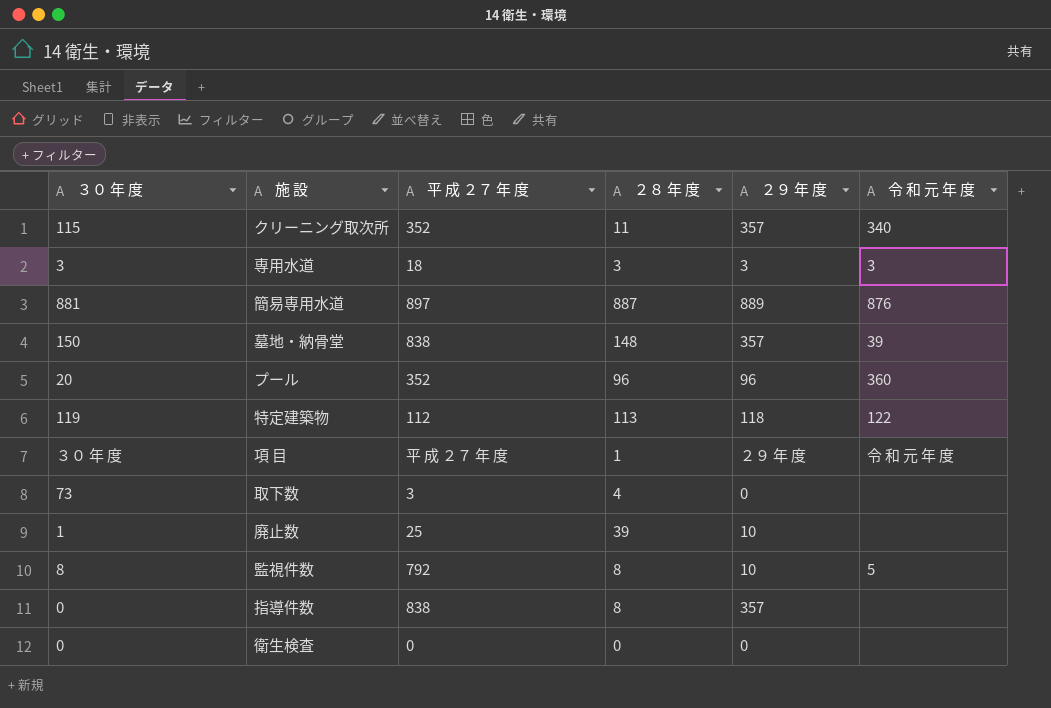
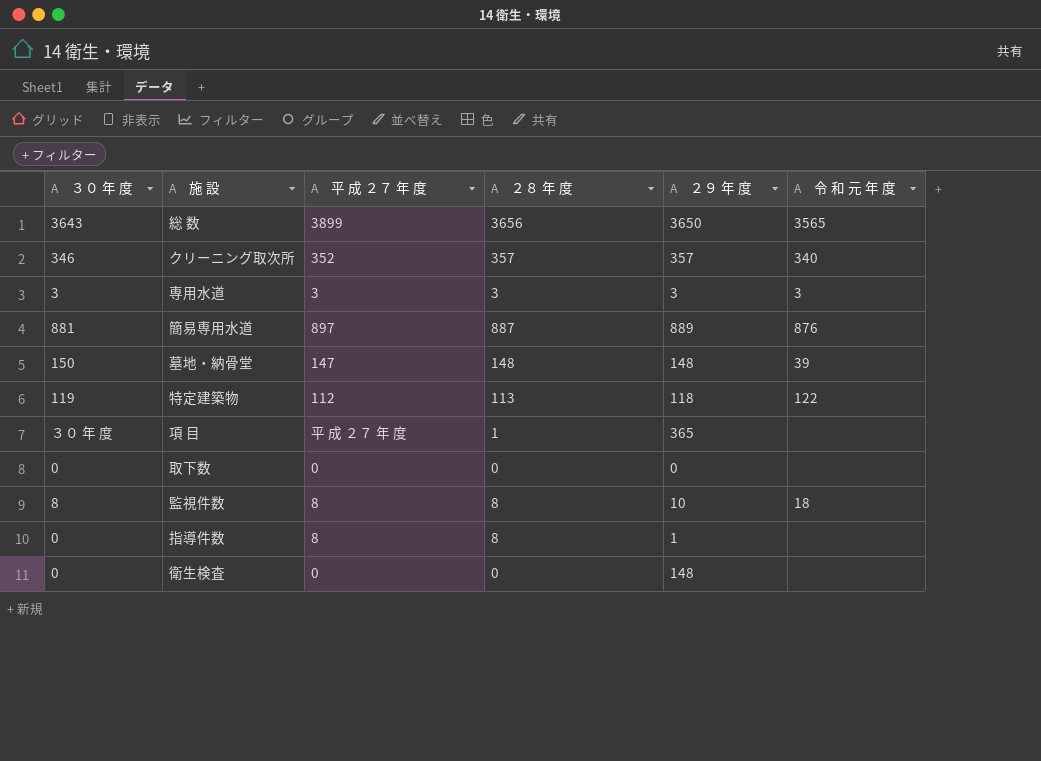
row プール: 20 | 352 | 96 | 96 | 360 -> none
row 廃止数: 1 | 25 | 39 | 10 | none -> none
row 総 数: none -> 3643 | 3899 | 3656 | 3650 | 3565
クリーニング取次所 | ３０ 年 度: 115 -> 346
クリーニング取次所 | ２８ 年 度: 11 -> 357
専用水道 | 平 成 ２７ 年 度: 18 -> 3
墓地・納骨堂 | 平 成 ２７ 年 度: 838 -> 147
墓地・納骨堂 | ２９ 年 度: 357 -> 148
項 目 | ２９ 年 度: ２９ 年 度 -> 365
項 目 | 令 和 元 年 度: 令 和 元 年 度 -> none
取下数 | ３０ 年 度: 73 -> 0
取下数 | 平 成 ２７ 年 度: 3 -> 0
取下数 | ２８ 年 度: 4 -> 0
監視件数 | 平 成 ２７ 年 度: 792 -> 8
監視件数 | 令 和 元 年 度: 5 -> 18
指導件数 | 平 成 ２７ 年 度: 838 -> 8
指導件数 | ２９ 年 度: 357 -> 1
衛生検査 | ２９ 年 度: 0 -> 148

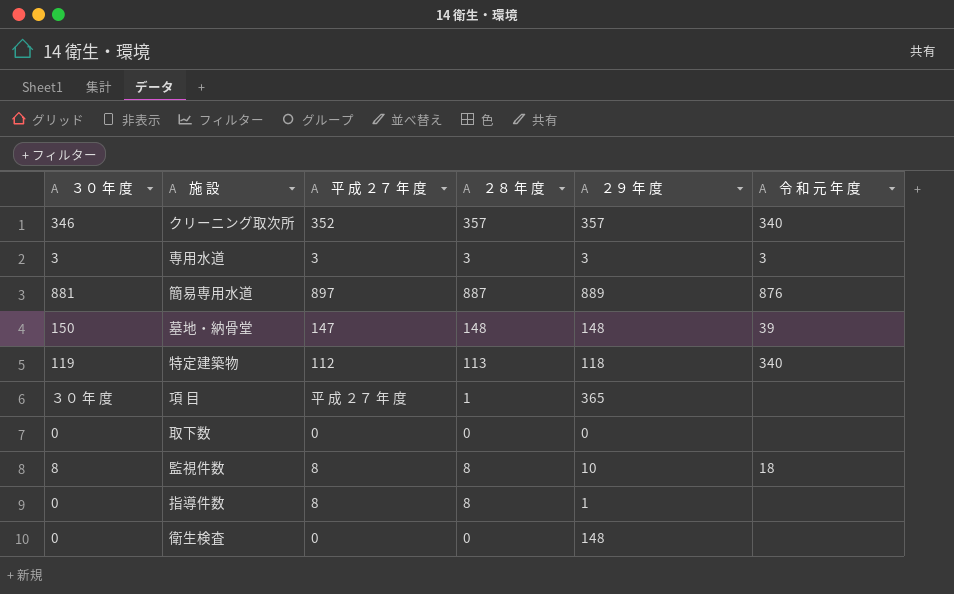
row 総 数: 3643 | 3899 | 3656 | 3650 | 3565 -> none
特定建築物 | 令 和 元 年 度: 122 -> 340

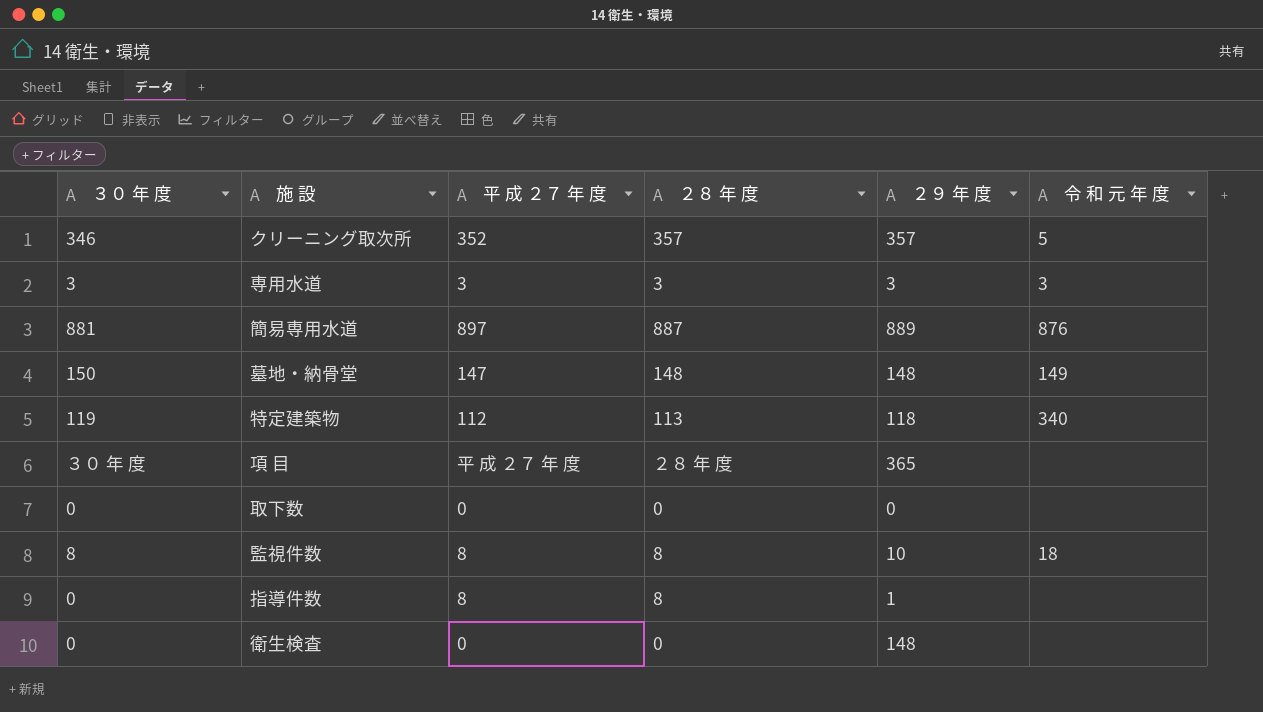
クリーニング取次所 | 令 和 元 年 度: 340 -> 5
墓地・納骨堂 | 令 和 元 年 度: 39 -> 149
項 目 | ２８ 年 度: 1 -> ２８ 年 度

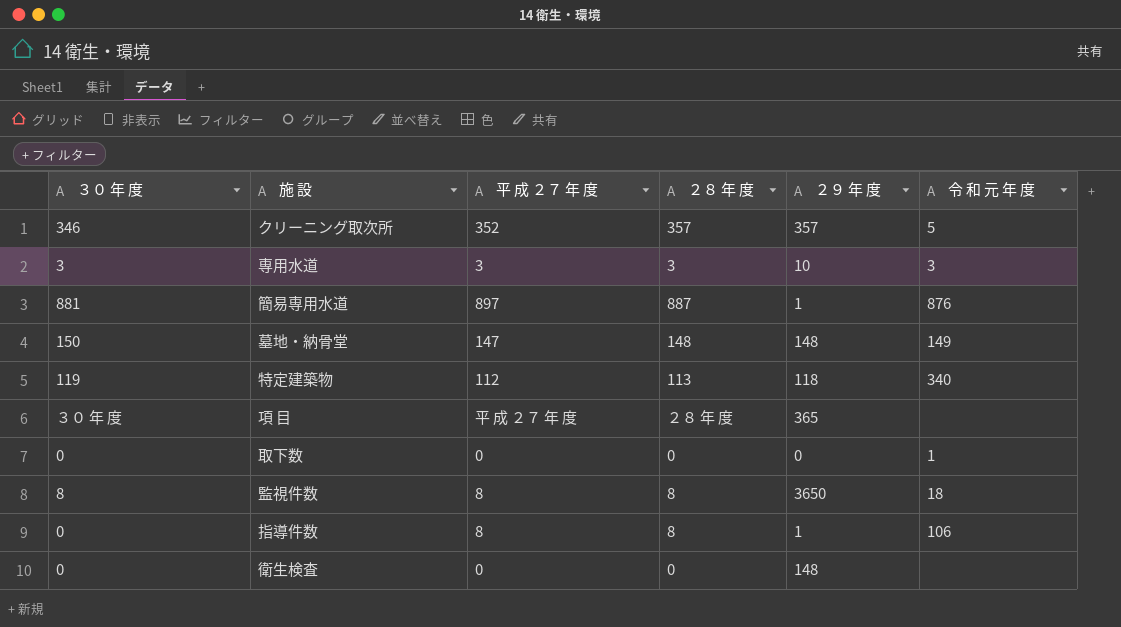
専用水道 | ２９ 年 度: 3 -> 10
簡易専用水道 | ２９ 年 度: 889 -> 1
取下数 | 令 和 元 年 度: none -> 1
監視件数 | ２９ 年 度: 10 -> 3650
指導件数 | 令 和 元 年 度: none -> 106

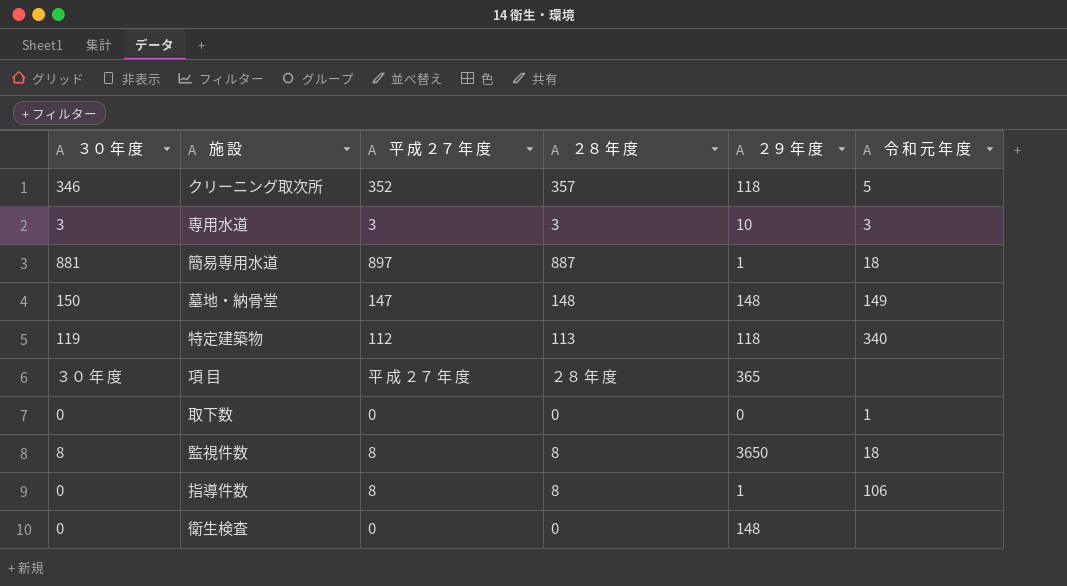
クリーニング取次所 | ２９ 年 度: 357 -> 118
簡易専用水道 | 令 和 元 年 度: 876 -> 18

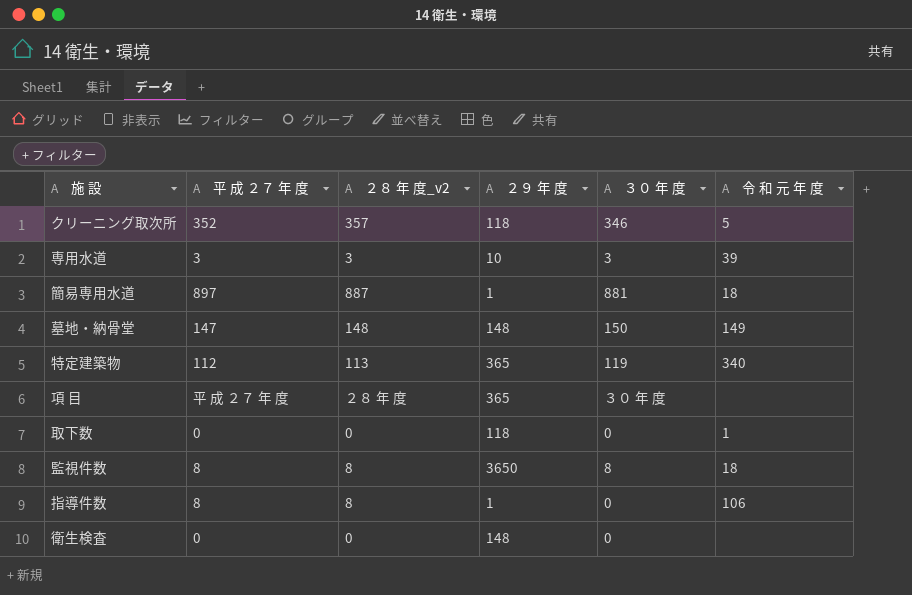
column name: ２８ 年 度 -> ２８ 年 度_v2
column ３０ 年 度 | position: 1 -> 5
専用水道 | 令 和 元 年 度: 3 -> 39
特定建築物 | ２９ 年 度: 118 -> 365
取下数 | ２９ 年 度: 0 -> 118

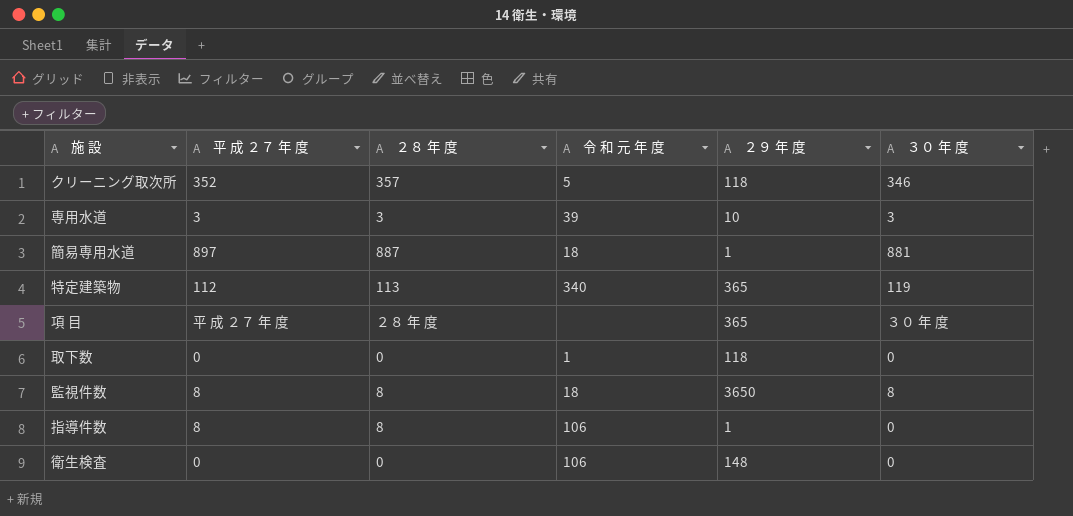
column name: ２８ 年 度_v2 -> ２８ 年 度
column 令 和 元 年 度 | position: 6 -> 4
row 墓地・納骨堂: 147 | 148 | 148 | 150 | 149 -> none
衛生検査 | 令 和 元 年 度: none -> 106

